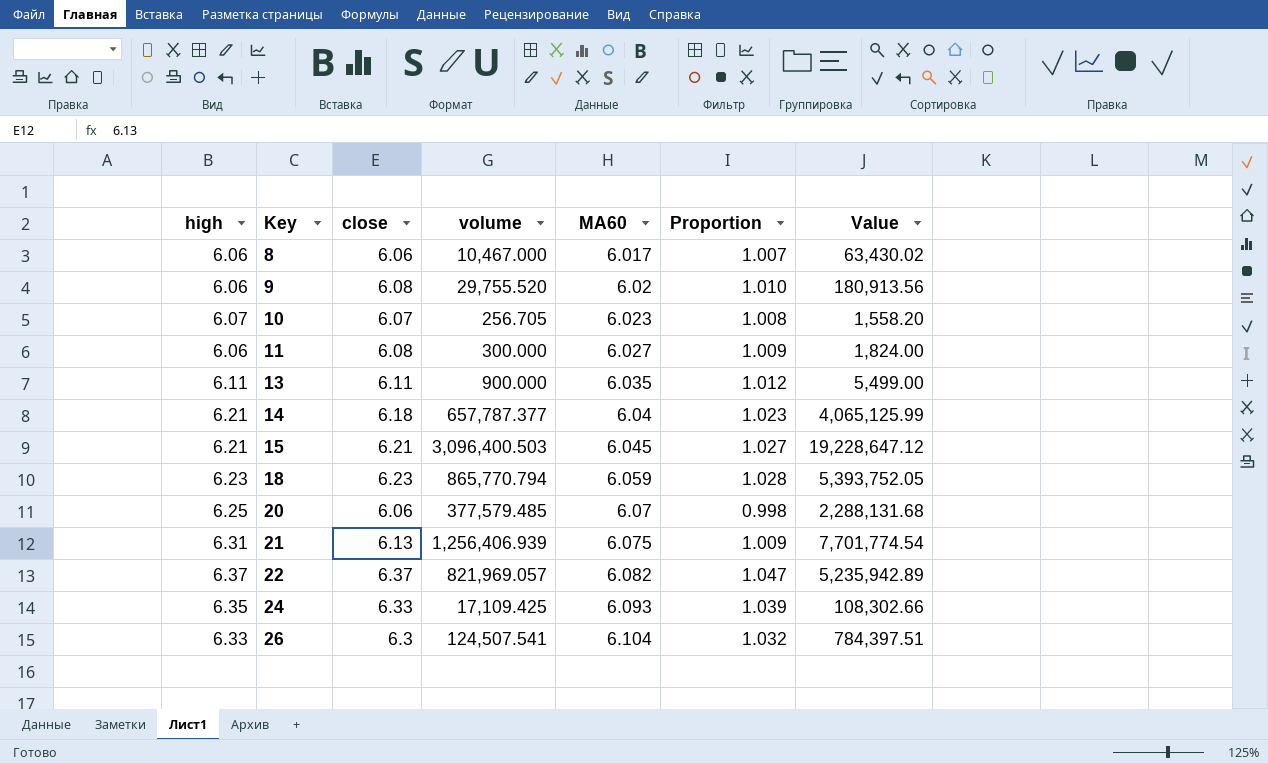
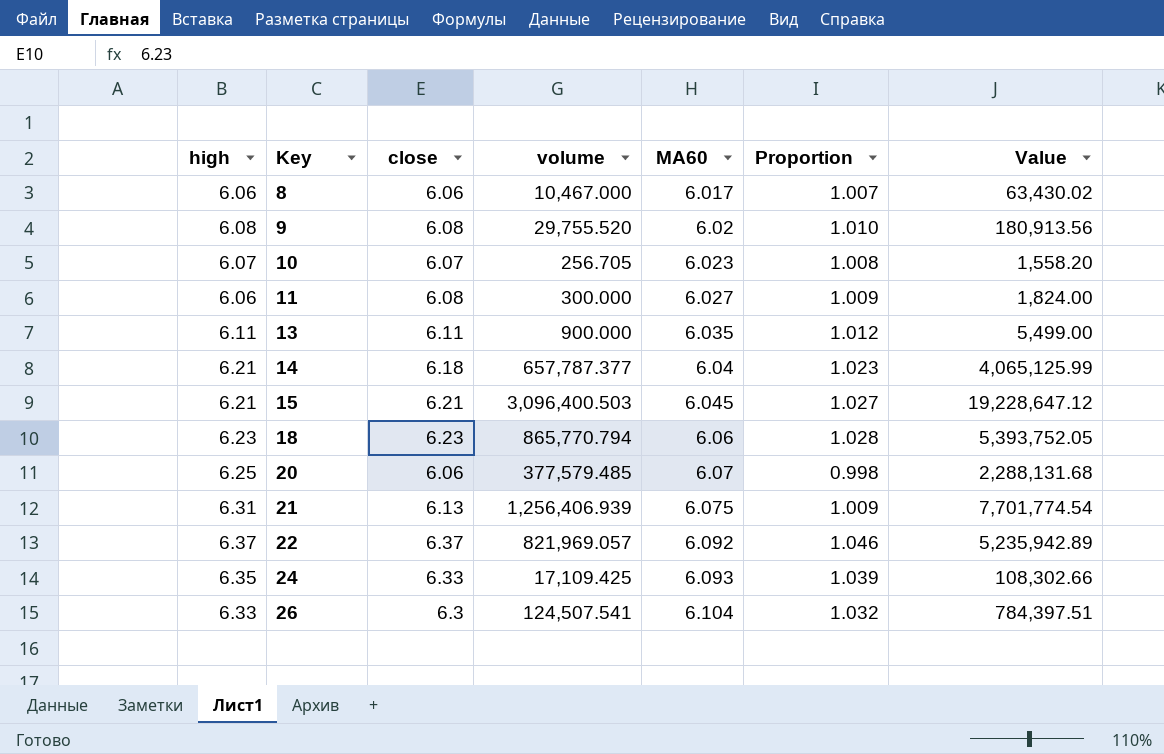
9 | high: 6.06 -> 6.08
18 | MA60: 6.059 -> 6.06
22 | MA60: 6.082 -> 6.092
22 | Proportion: 1.047 -> 1.046

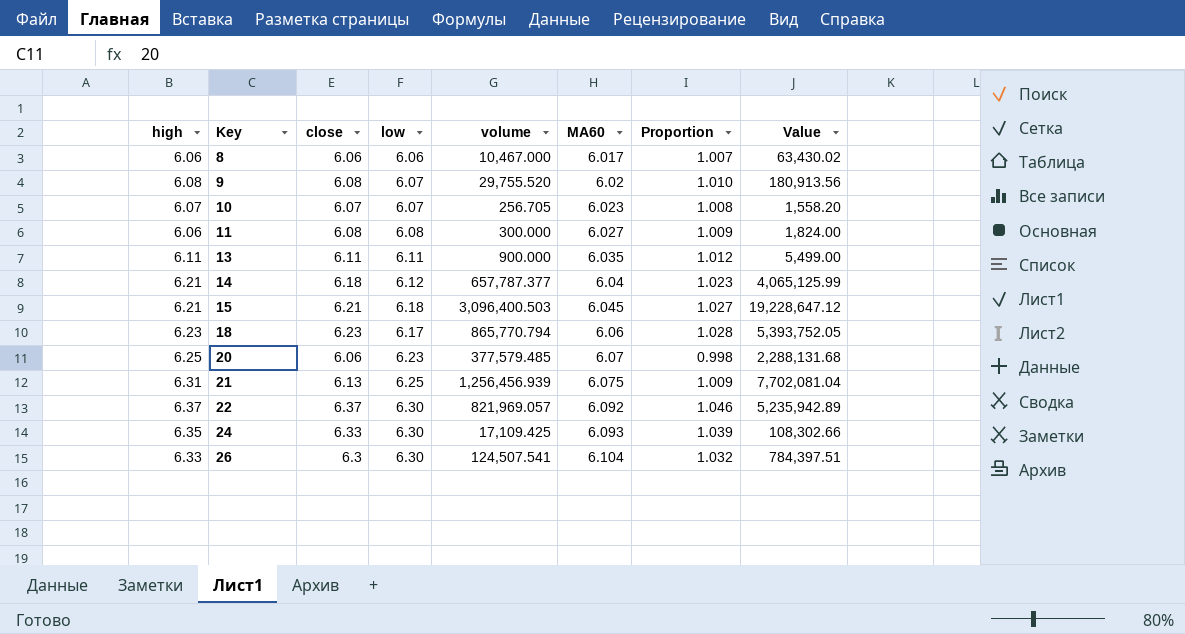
column low | position: none -> 4
21 | volume: 1,256,406.939 -> 1,256,456.939
21 | Value: 7,701,774.54 -> 7,702,081.04

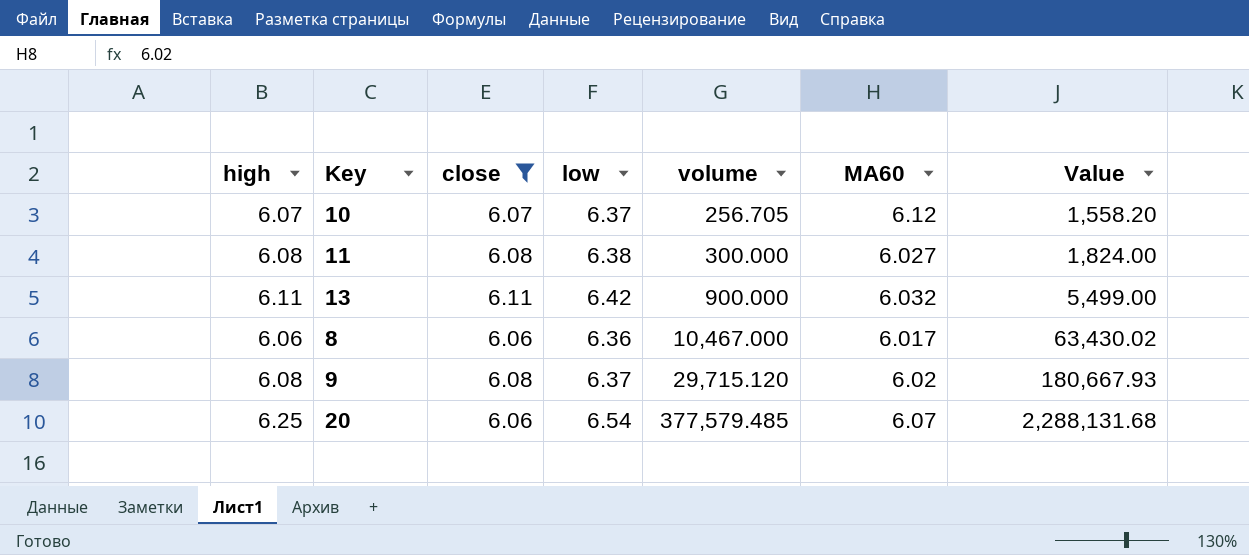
filter: none -> close <= 6.11
row order: Key ascending -> volume ascending
column Proportion | formula: [close] / [MA60] -> none
10 | low: 6.07 -> 6.37
10 | MA60: 6.023 -> 6.12
11 | high: 6.06 -> 6.08
11 | low: 6.08 -> 6.38
13 | low: 6.11 -> 6.42
13 | MA60: 6.035 -> 6.032
8 | low: 6.06 -> 6.36
9 | low: 6.07 -> 6.37
9 | volume: 29,755.520 -> 29,715.120
9 | Value: 180,913.56 -> 180,667.93
20 | low: 6.23 -> 6.54

